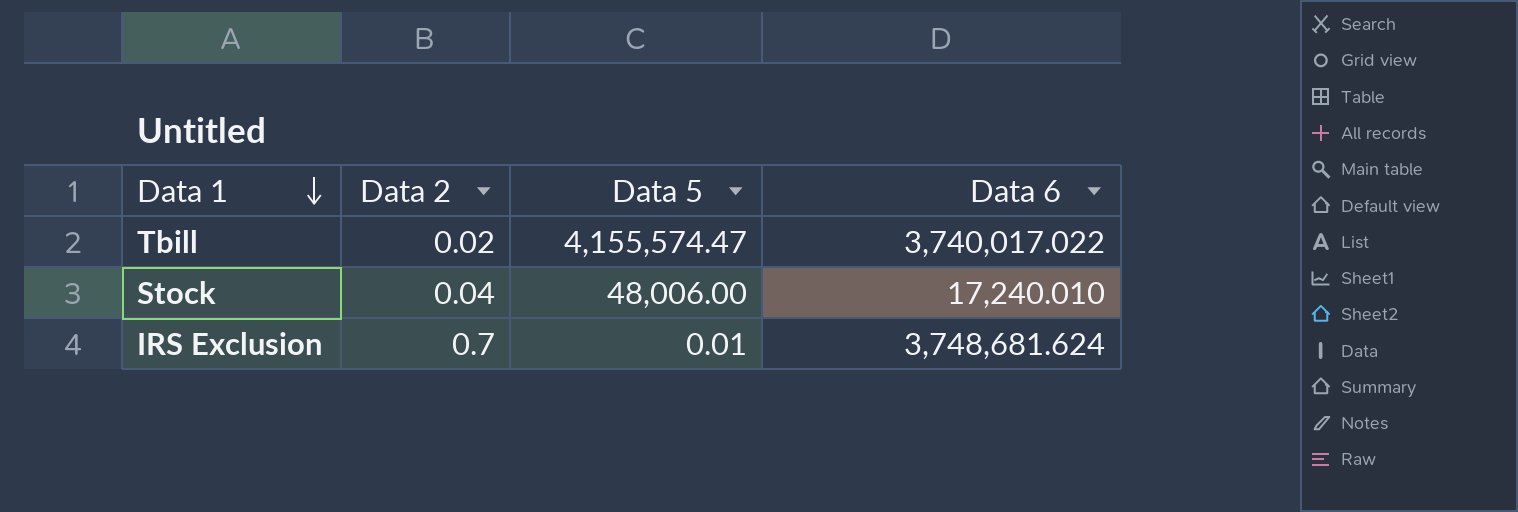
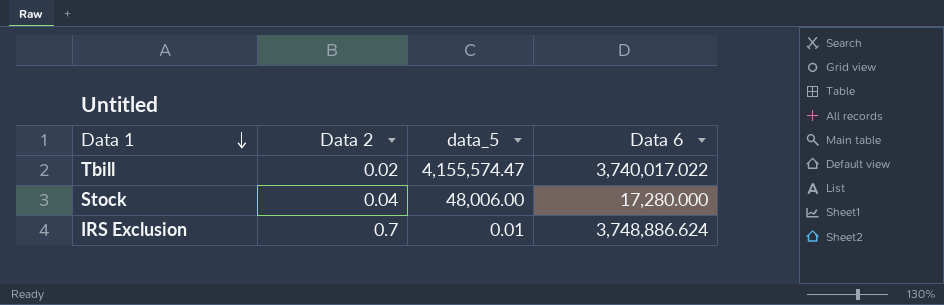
column name: Data 5 -> data_5
Stock | Data 6: 17,240.010 -> 17,280.000
IRS Exclusion | Data 6: 3,748,681.624 -> 3,748,886.624

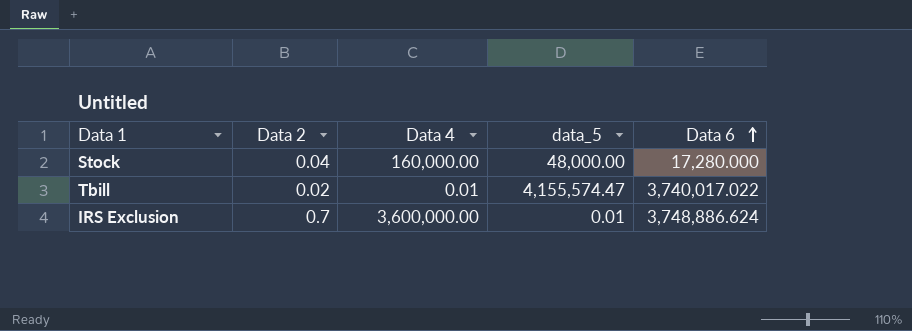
row order: Data 1 descending -> Data 6 ascending
column Data 4 | position: none -> 3
Stock | data_5: 48,006.00 -> 48,000.00

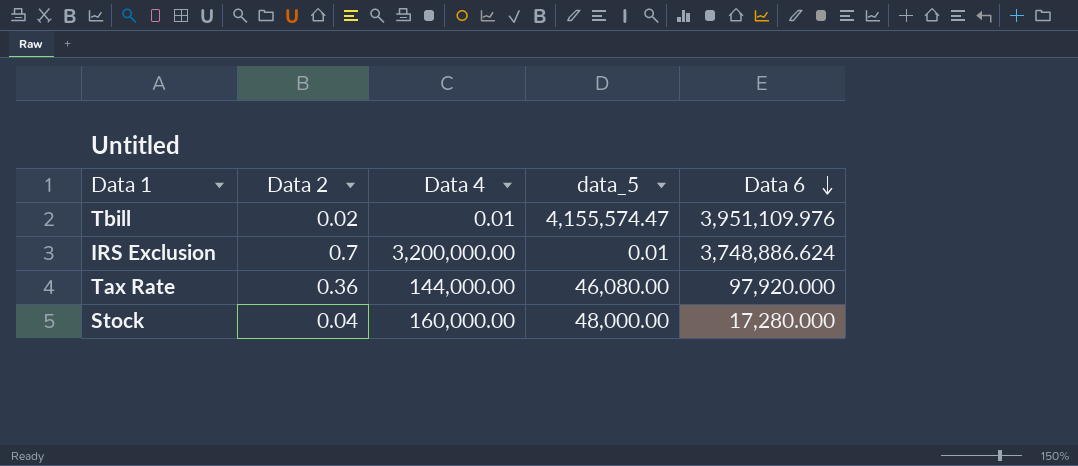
row order: Data 6 ascending -> Data 6 descending
Tbill | Data 6: 3,740,017.022 -> 3,951,109.976
IRS Exclusion | Data 4: 3,600,000.00 -> 3,200,000.00
row Tax Rate: none -> 0.36 | 144,000.00 | 46,080.00 | 97,920.000

